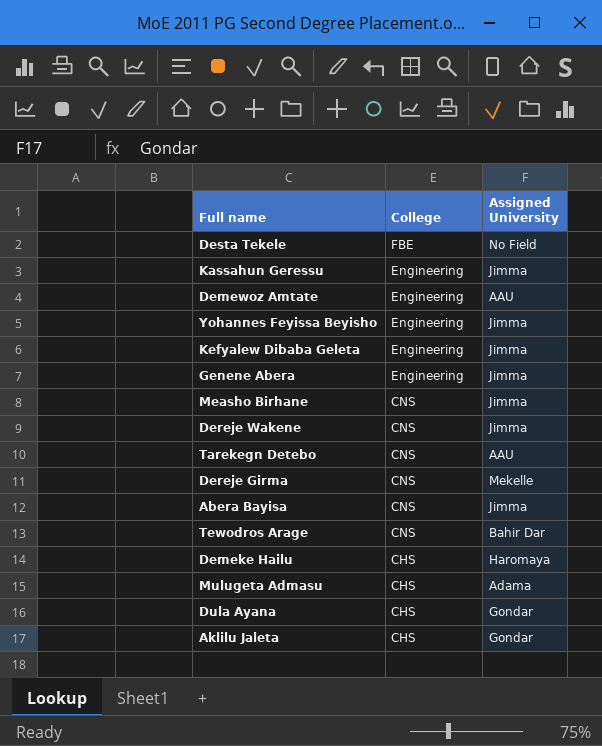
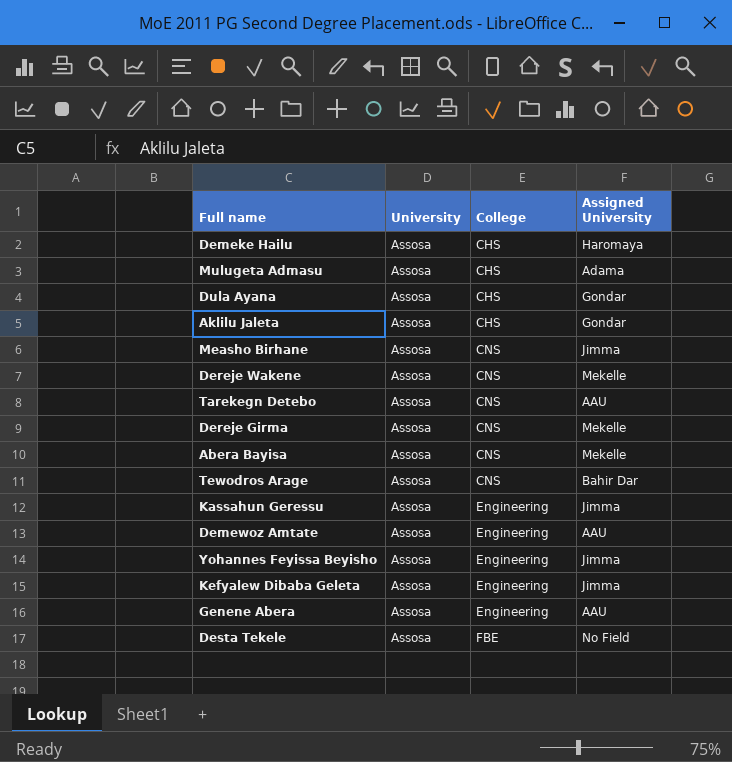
row order: College descending -> College ascending
column University | position: none -> 2
Dereje Wakene | Assigned University: Jimma -> Mekelle
Abera Bayisa | Assigned University: Jimma -> Mekelle
Genene Abera | Assigned University: Jimma -> AAU

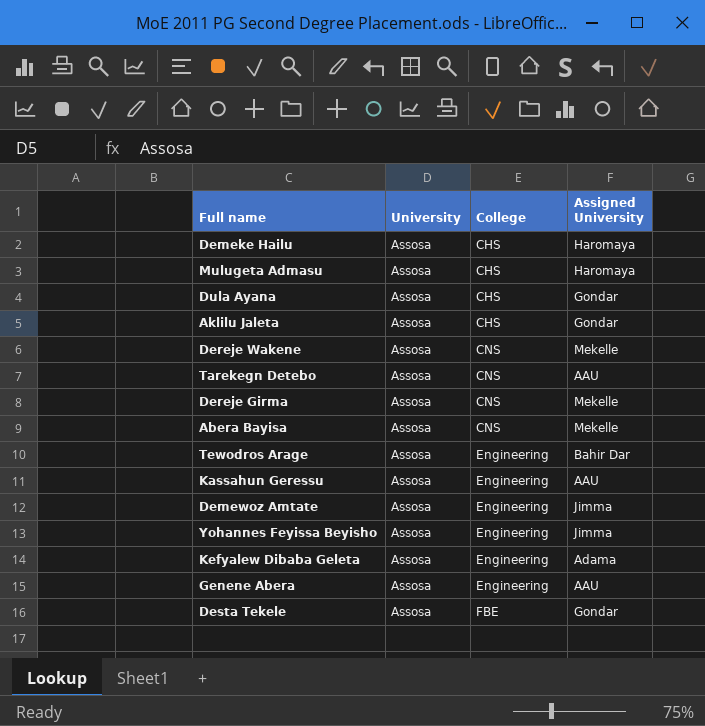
row Measho Birhane: Assosa | CNS | Jimma -> none
Mulugeta Admasu | Assigned University: Adama -> Haromaya
Tewodros Arage | College: CNS -> Engineering
Kassahun Geressu | Assigned University: Jimma -> AAU
Demewoz Amtate | Assigned University: AAU -> Jimma
Kefyalew Dibaba Geleta | Assigned University: Jimma -> Adama
Desta Tekele | Assigned University: No Field -> Gondar

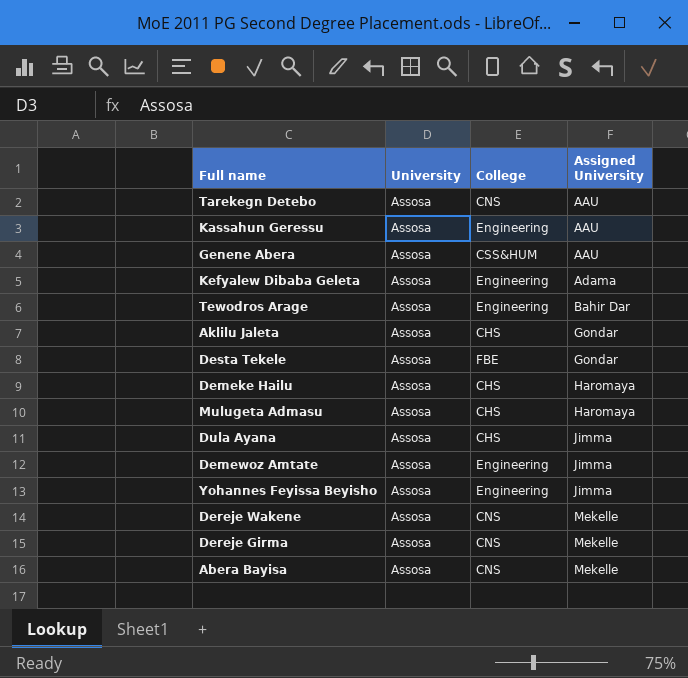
row order: College ascending -> Assigned University ascending
Genene Abera | College: Engineering -> CSS&HUM
Dula Ayana | Assigned University: Gondar -> Jimma

